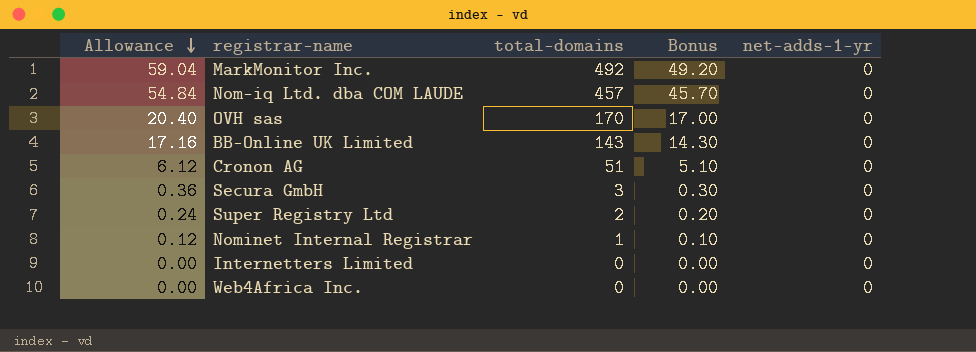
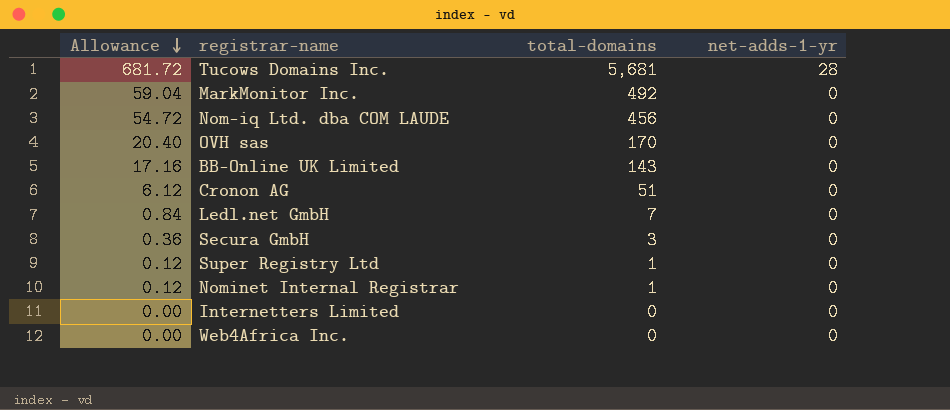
column Bonus | formula: [total-domains] * 0.1 -> none
row Tucows Domains Inc.: none -> 681.72 | 5,681 | 28
Nom-iq Ltd. dba COM LAUDE | Allowance: 54.84 -> 54.72
Nom-iq Ltd. dba COM LAUDE | total-domains: 457 -> 456
row Ledl.net GmbH: none -> 0.84 | 7 | 0
Super Registry Ltd | Allowance: 0.24 -> 0.12
Super Registry Ltd | total-domains: 2 -> 1

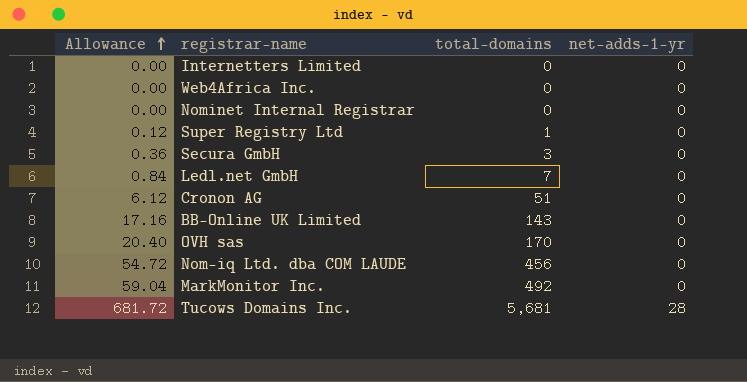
row order: Allowance descending -> Allowance ascending
Nominet Internal Registrar | Allowance: 0.12 -> 0.00
Nominet Internal Registrar | total-domains: 1 -> 0

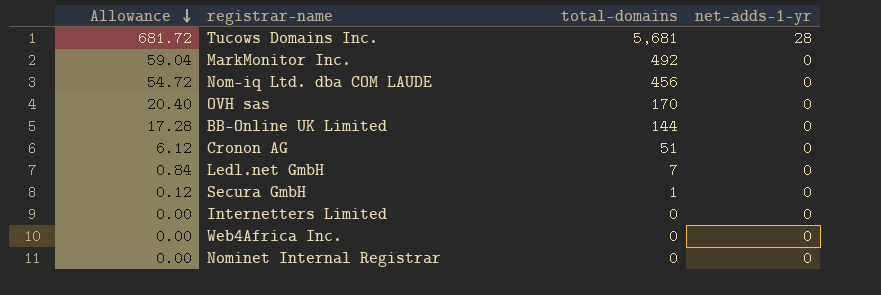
row order: Allowance ascending -> Allowance descending
row Super Registry Ltd: 0.12 | 1 | 0 -> none
BB-Online UK Limited | Allowance: 17.16 -> 17.28
BB-Online UK Limited | total-domains: 143 -> 144
Secura GmbH | Allowance: 0.36 -> 0.12
Secura GmbH | total-domains: 3 -> 1

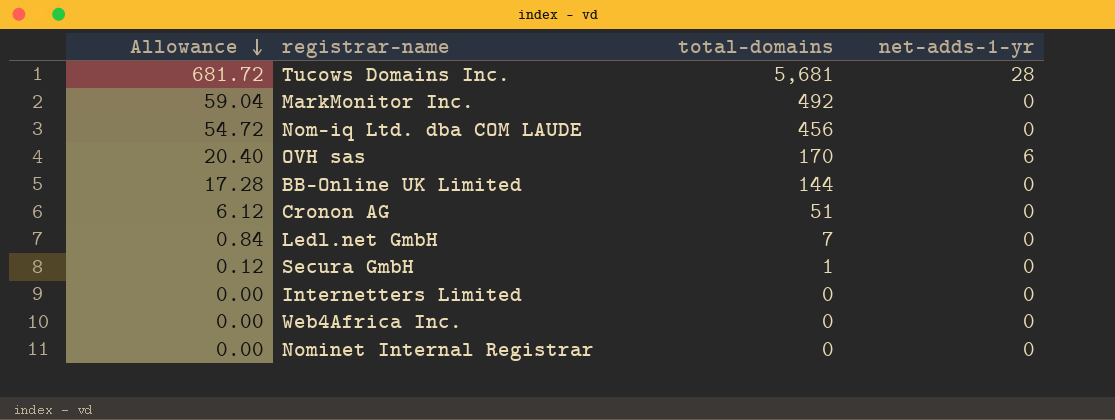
OVH sas | net-adds-1-yr: 0 -> 6

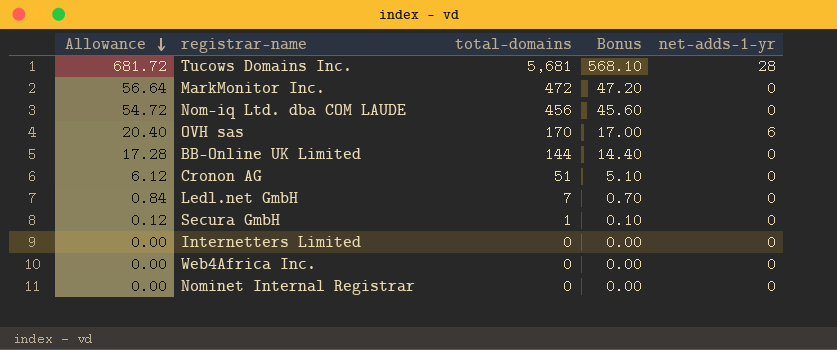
column Bonus | formula: none -> [total-domains] * 0.1
MarkMonitor Inc. | Allowance: 59.04 -> 56.64
MarkMonitor Inc. | total-domains: 492 -> 472

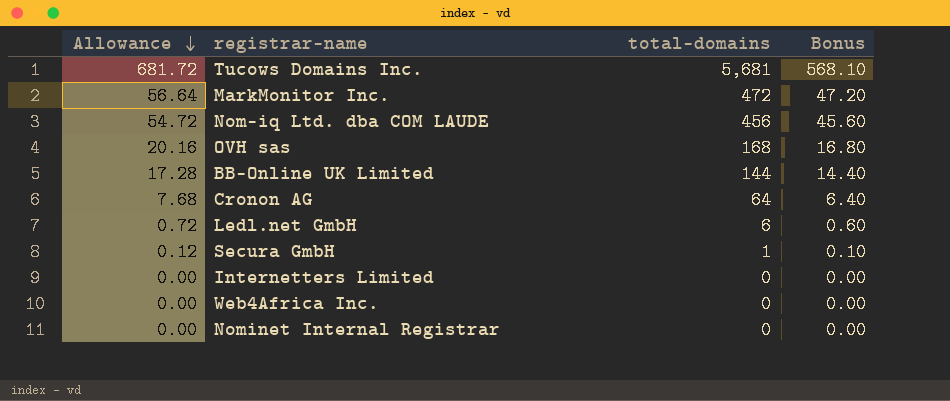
column net-adds-1-yr | position: 5 -> none
OVH sas | Allowance: 20.40 -> 20.16
OVH sas | total-domains: 170 -> 168
OVH sas | Bonus: 17.00 -> 16.80
Cronon AG | Allowance: 6.12 -> 7.68
Cronon AG | total-domains: 51 -> 64
Cronon AG | Bonus: 5.10 -> 6.40
Ledl.net GmbH | Allowance: 0.84 -> 0.72
Ledl.net GmbH | total-domains: 7 -> 6
Ledl.net GmbH | Bonus: 0.70 -> 0.60

